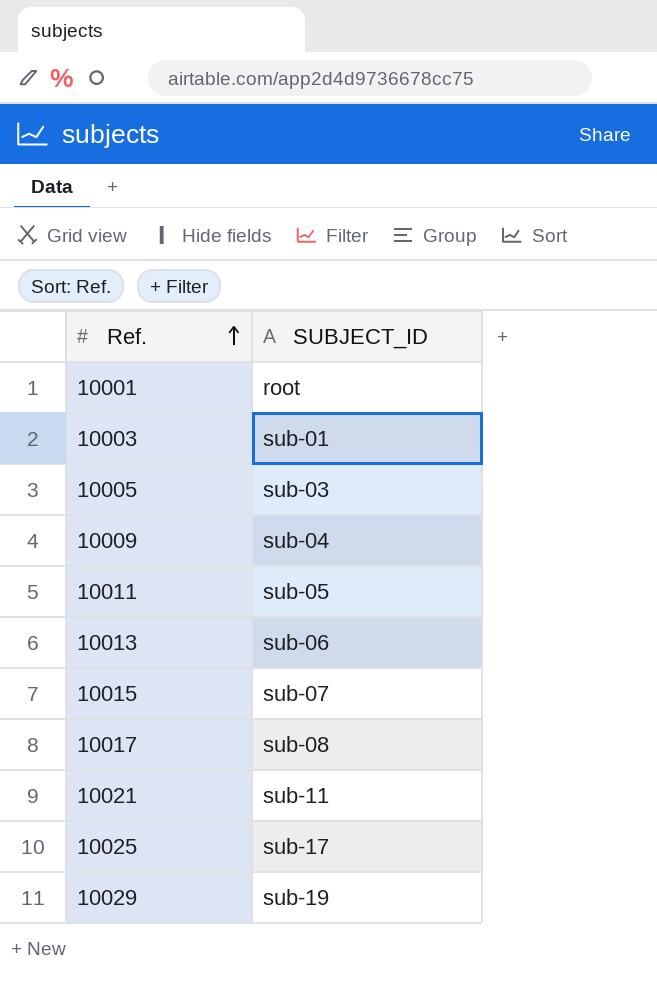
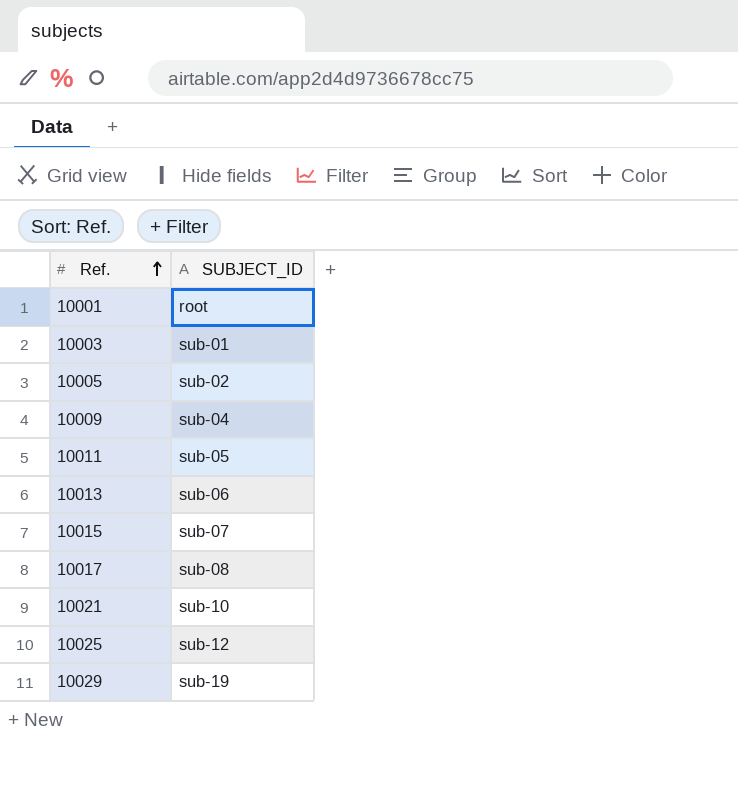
10005 | SUBJECT_ID: sub-03 -> sub-02
10021 | SUBJECT_ID: sub-11 -> sub-10
10025 | SUBJECT_ID: sub-17 -> sub-12

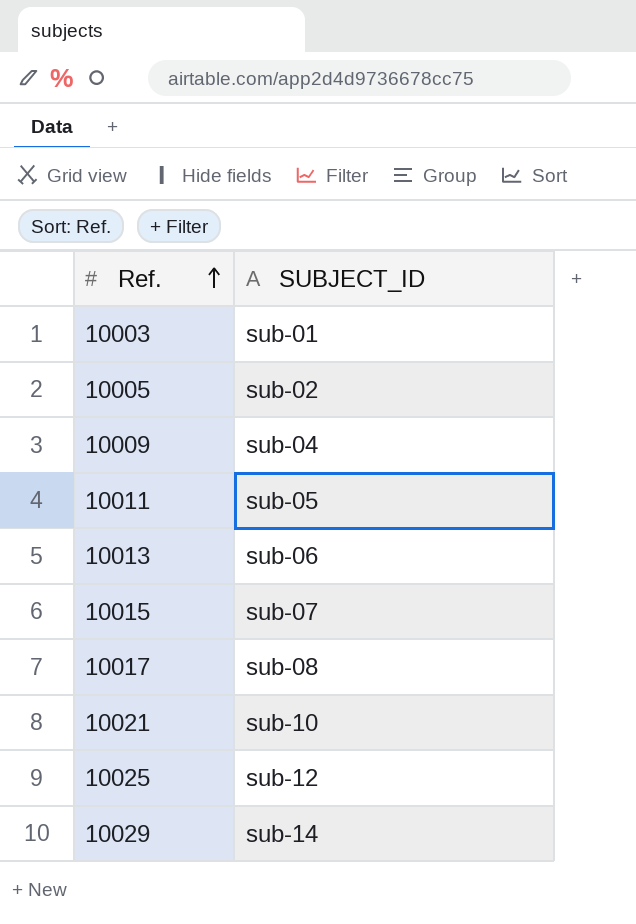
row 10001: root -> none
10029 | SUBJECT_ID: sub-19 -> sub-14

